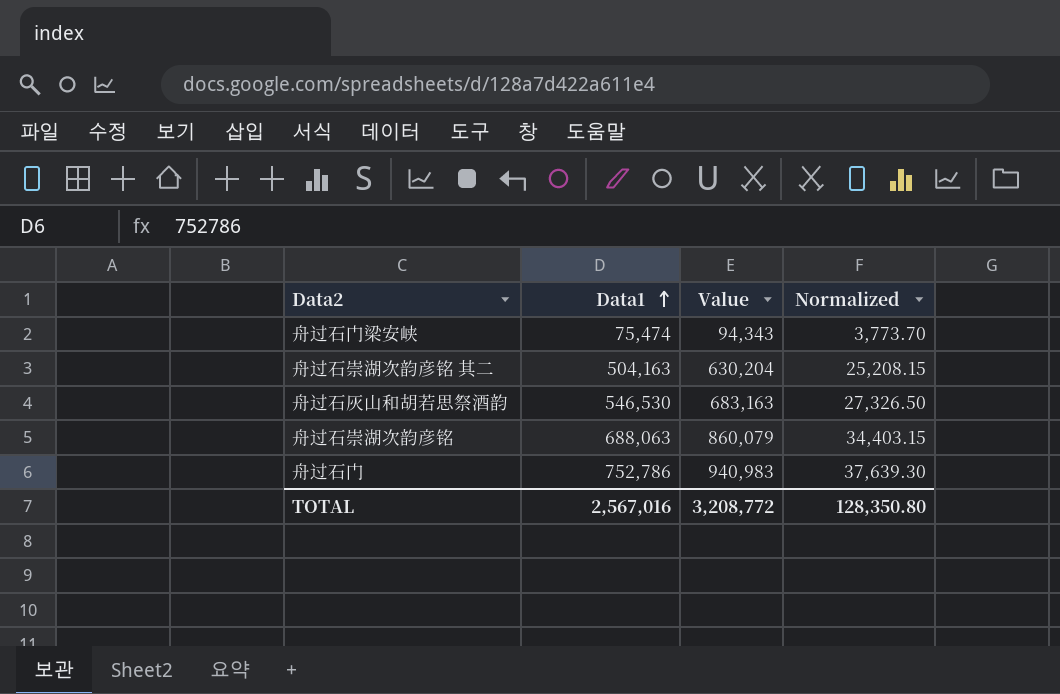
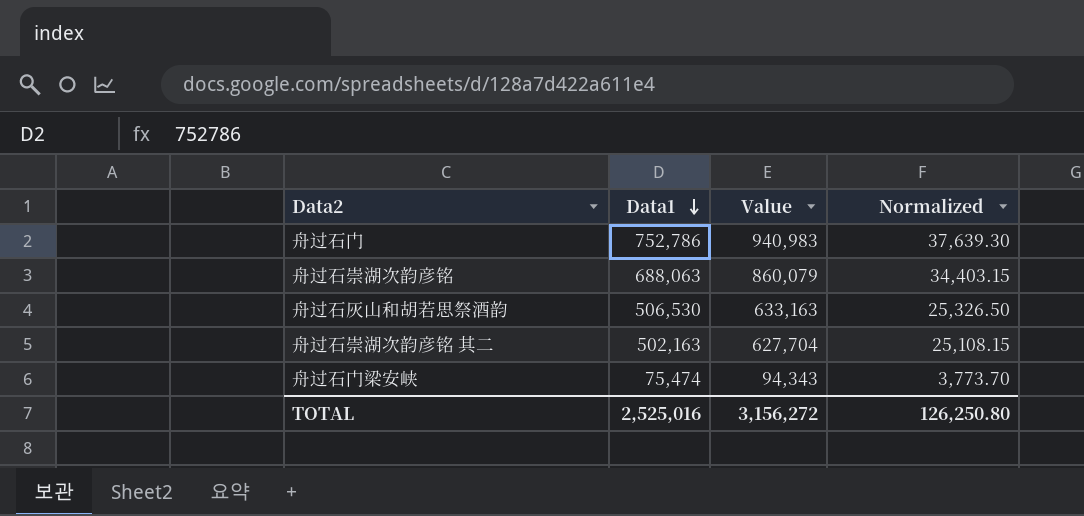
row order: Data1 ascending -> Data1 descending
舟过石灰山和胡若思祭酒韵 | Data1: 546,530 -> 506,530
舟过石灰山和胡若思祭酒韵 | Value: 683,163 -> 633,163
舟过石灰山和胡若思祭酒韵 | Normalized: 27,326.50 -> 25,326.50
舟过石崇湖次韵彦铭 其二 | Data1: 504,163 -> 502,163
舟过石崇湖次韵彦铭 其二 | Value: 630,204 -> 627,704
舟过石崇湖次韵彦铭 其二 | Normalized: 25,208.15 -> 25,108.15
TOTAL | Data1: 2,567,016 -> 2,525,016
TOTAL | Value: 3,208,772 -> 3,156,272
TOTAL | Normalized: 128,350.80 -> 126,250.80

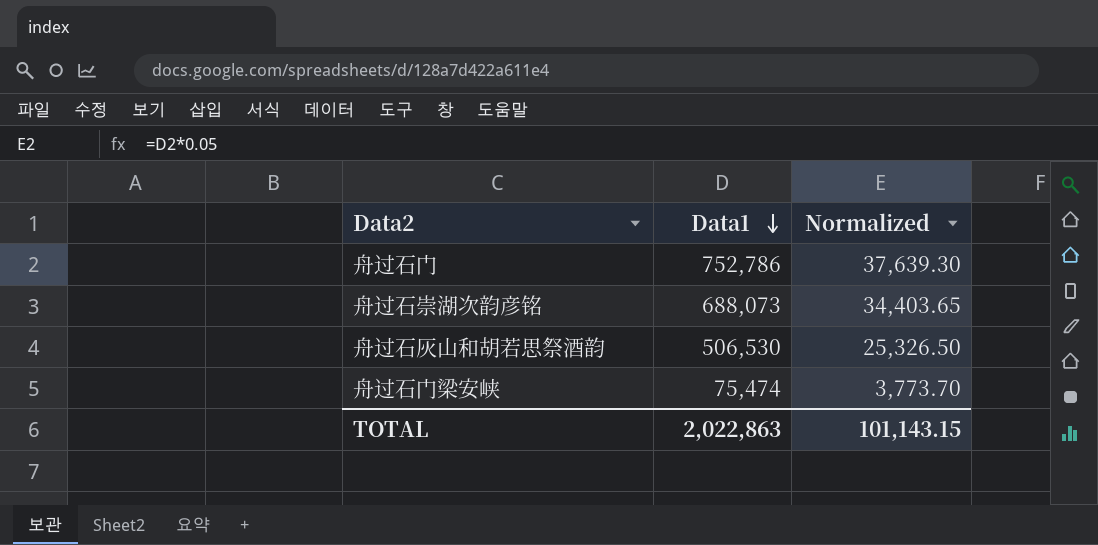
column Value | formula: [Data1] * 1.25 -> none
row 舟过石崇湖次韵彦铭 其二: 502,163 | 627,704 | 25,108.15 -> none
舟过石崇湖次韵彦铭 | Data1: 688,063 -> 688,073
舟过石崇湖次韵彦铭 | Normalized: 34,403.15 -> 34,403.65
TOTAL | Data1: 2,525,016 -> 2,022,863
TOTAL | Normalized: 126,250.80 -> 101,143.15

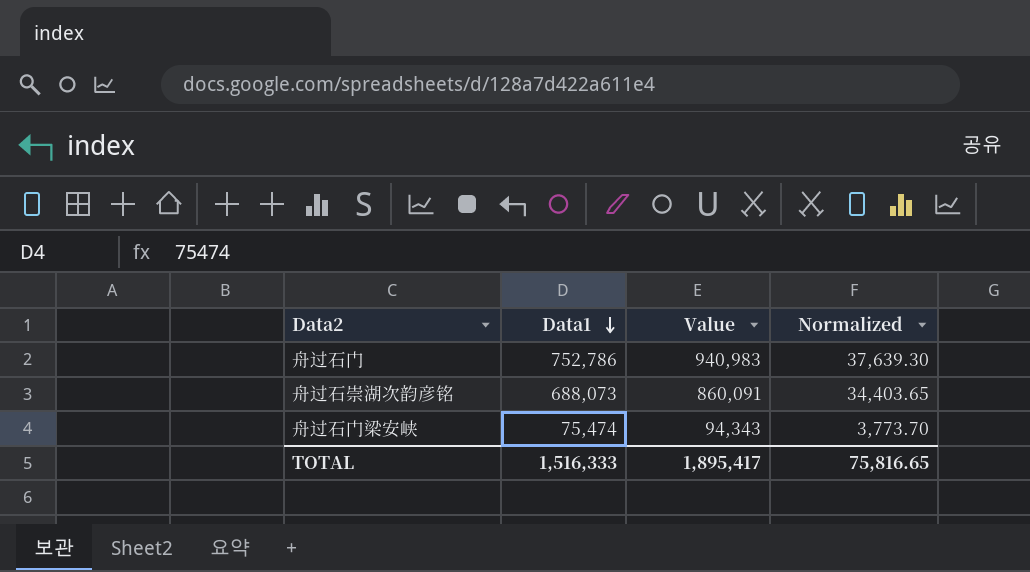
column Value | formula: none -> [Data1] * 1.25
row 舟过石灰山和胡若思祭酒韵: 506,530 | 25,326.50 -> none
TOTAL | Data1: 2,022,863 -> 1,516,333
TOTAL | Normalized: 101,143.15 -> 75,816.65

